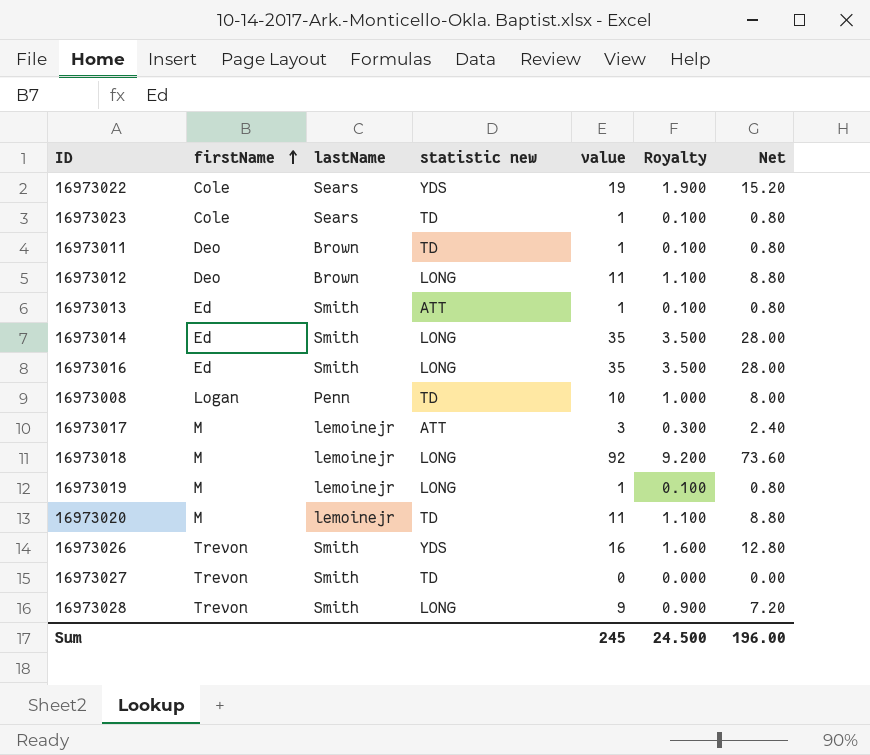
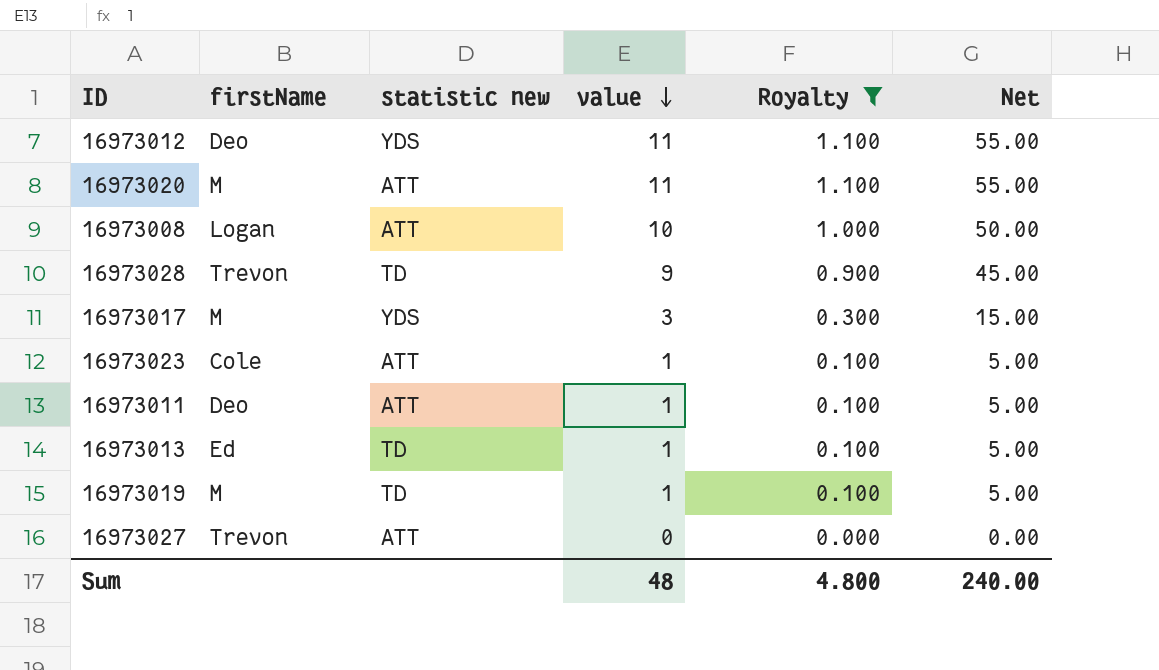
filter: none -> Royalty <= 1.100
row order: firstName ascending -> value descending
column lastName | position: 3 -> none
column Net | formula: [value] * 0.8 -> [value] * 5
16973012 | statistic new: LONG -> YDS
16973020 | statistic new: TD -> ATT
16973008 | statistic new: TD -> ATT
16973028 | statistic new: LONG -> TD
16973017 | statistic new: ATT -> YDS
16973023 | statistic new: TD -> ATT
16973011 | statistic new: TD -> ATT
16973013 | statistic new: ATT -> TD
16973019 | statistic new: LONG -> TD
16973027 | statistic new: TD -> ATT
Sum | value: 245 -> 48
Sum | Royalty: 24.500 -> 4.800
Sum | Net: 196.00 -> 240.00

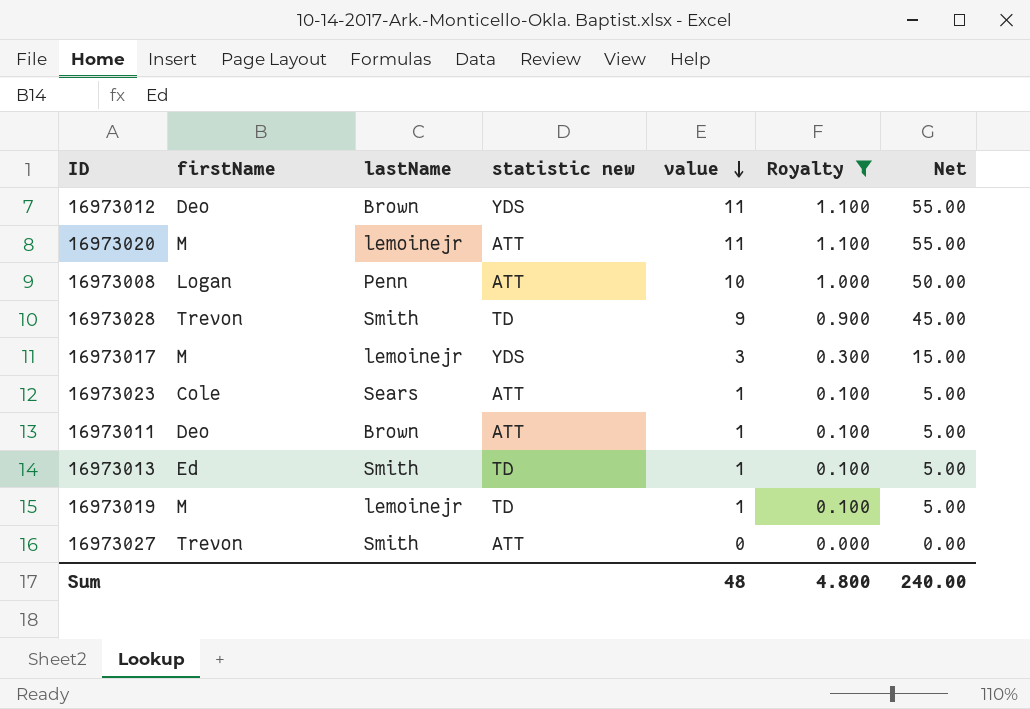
column lastName | position: none -> 3

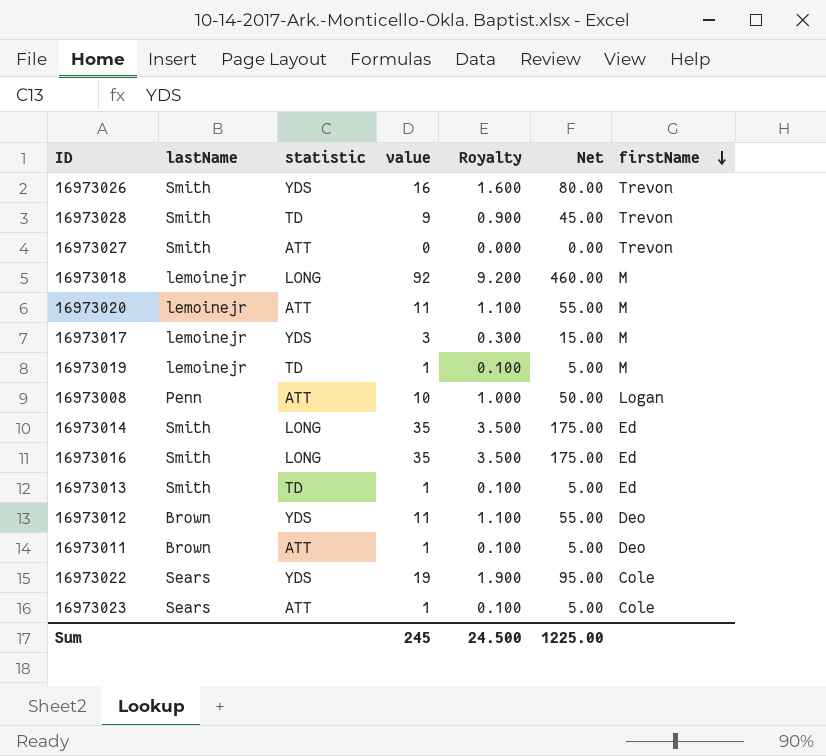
filter: Royalty <= 1.100 -> none
row order: value descending -> firstName descending
column name: statistic new -> statistic
column firstName | position: 2 -> 7
Sum | value: 48 -> 245
Sum | Royalty: 4.800 -> 24.500
Sum | Net: 240.00 -> 1225.00

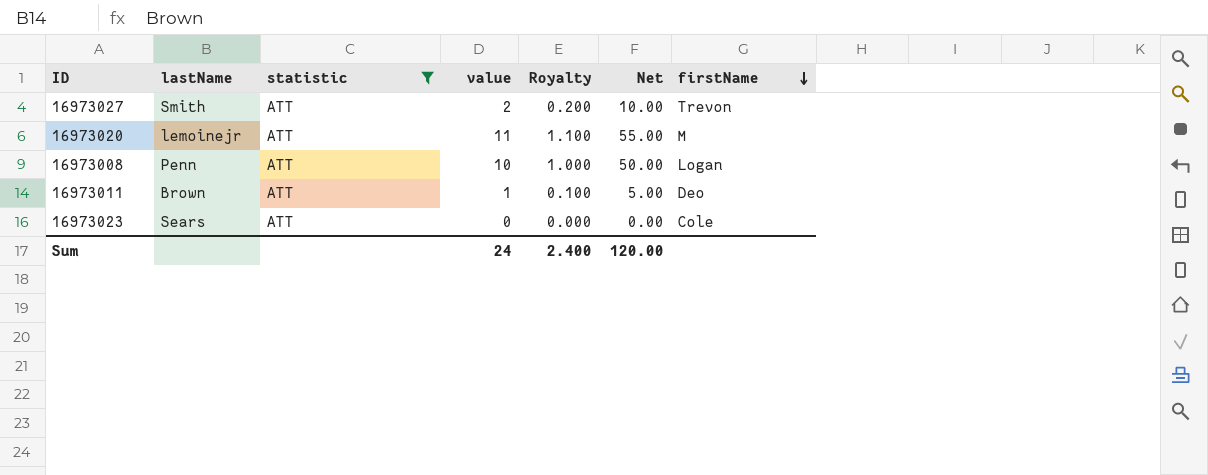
filter: none -> statistic = ATT
16973027 | value: 0 -> 2
16973027 | Royalty: 0.000 -> 0.200
16973027 | Net: 0.00 -> 10.00
16973023 | value: 1 -> 0
16973023 | Royalty: 0.100 -> 0.000
16973023 | Net: 5.00 -> 0.00
Sum | value: 245 -> 24
Sum | Royalty: 24.500 -> 2.400
Sum | Net: 1225.00 -> 120.00

